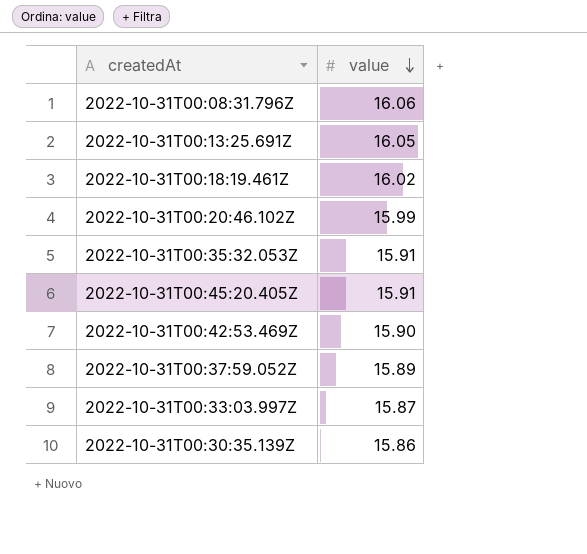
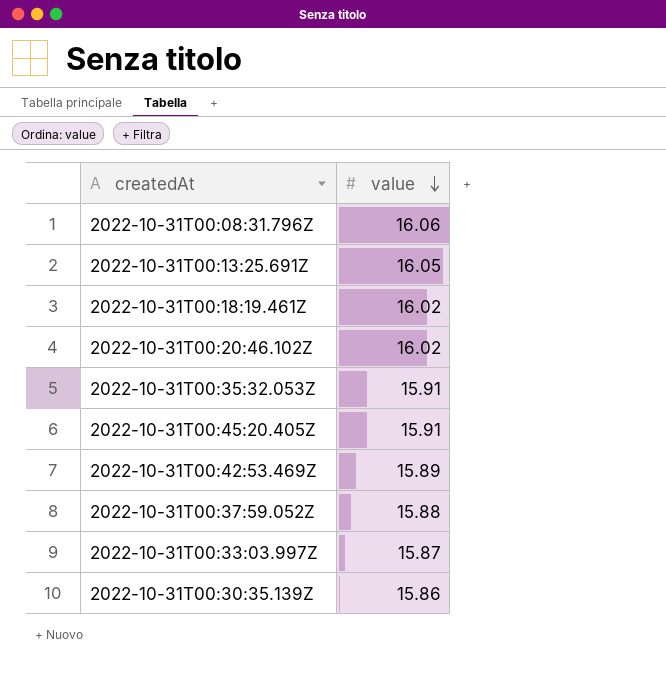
2022-10-31T00:20:46.102Z | value: 15.99 -> 16.02
2022-10-31T00:42:53.469Z | value: 15.90 -> 15.89
2022-10-31T00:37:59.052Z | value: 15.89 -> 15.88

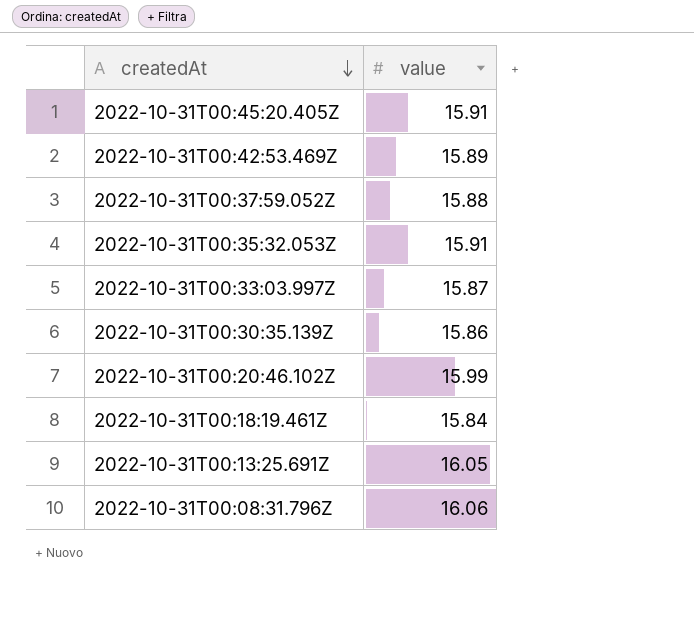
row order: value descending -> createdAt descending
2022-10-31T00:20:46.102Z | value: 16.02 -> 15.99
2022-10-31T00:18:19.461Z | value: 16.02 -> 15.84

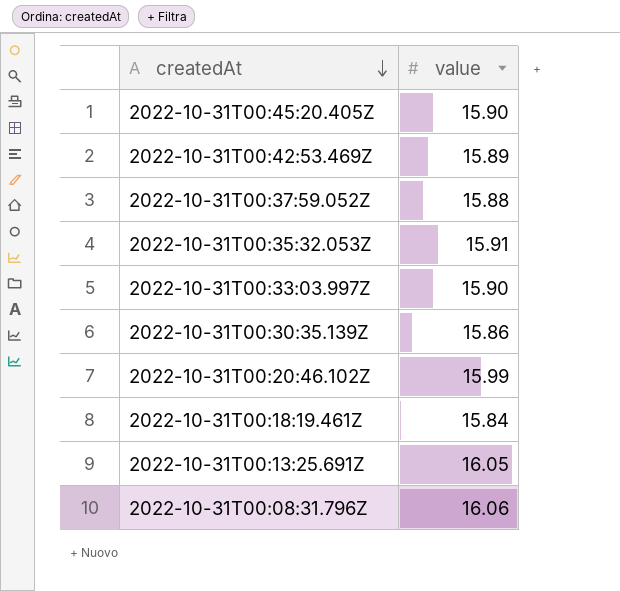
2022-10-31T00:45:20.405Z | value: 15.91 -> 15.90
2022-10-31T00:33:03.997Z | value: 15.87 -> 15.90

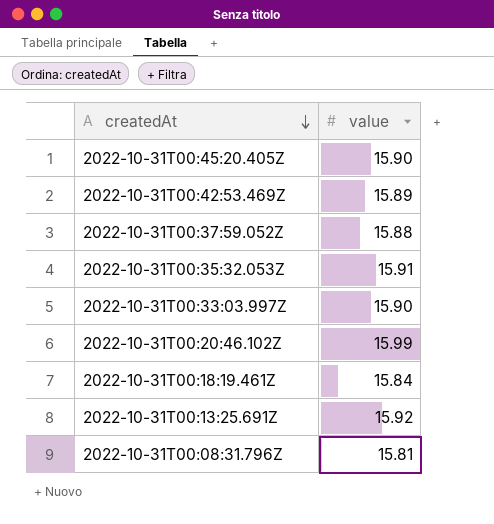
row 2022-10-31T00:30:35.139Z: 15.86 -> none
2022-10-31T00:13:25.691Z | value: 16.05 -> 15.92
2022-10-31T00:08:31.796Z | value: 16.06 -> 15.81

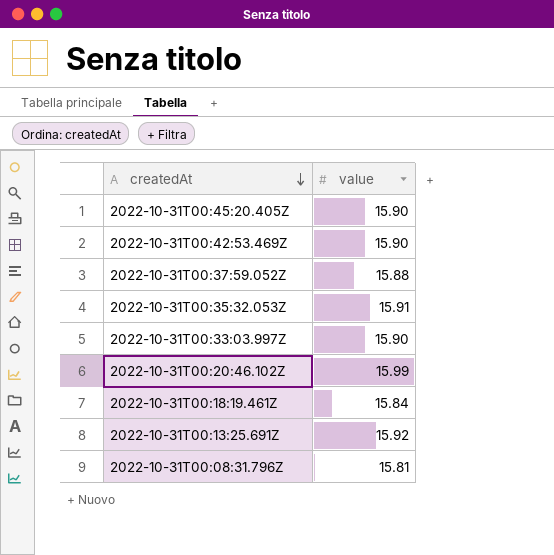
2022-10-31T00:42:53.469Z | value: 15.89 -> 15.90

